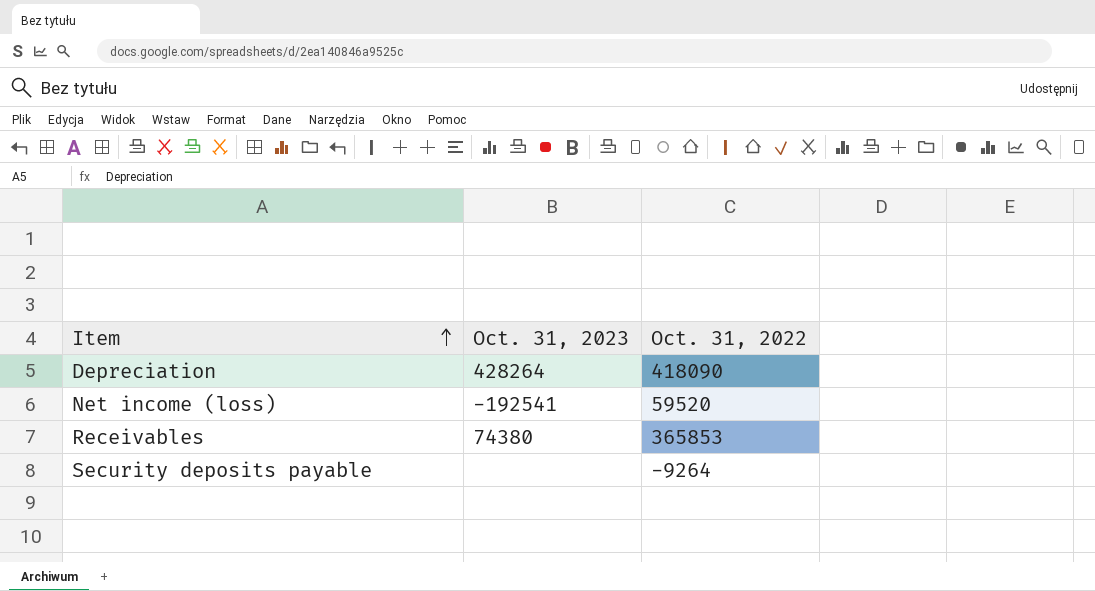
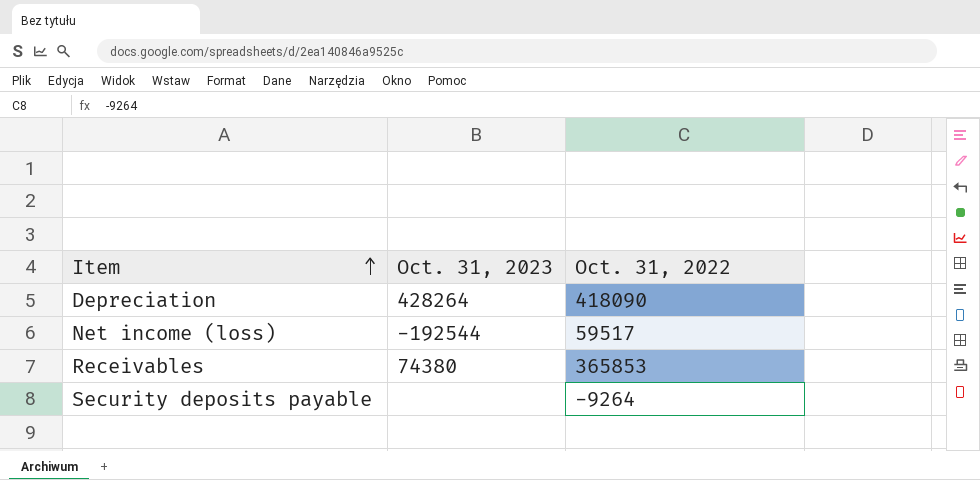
Net income (loss) | Oct. 31, 2023: -192541 -> -192544
Net income (loss) | Oct. 31, 2022: 59520 -> 59517

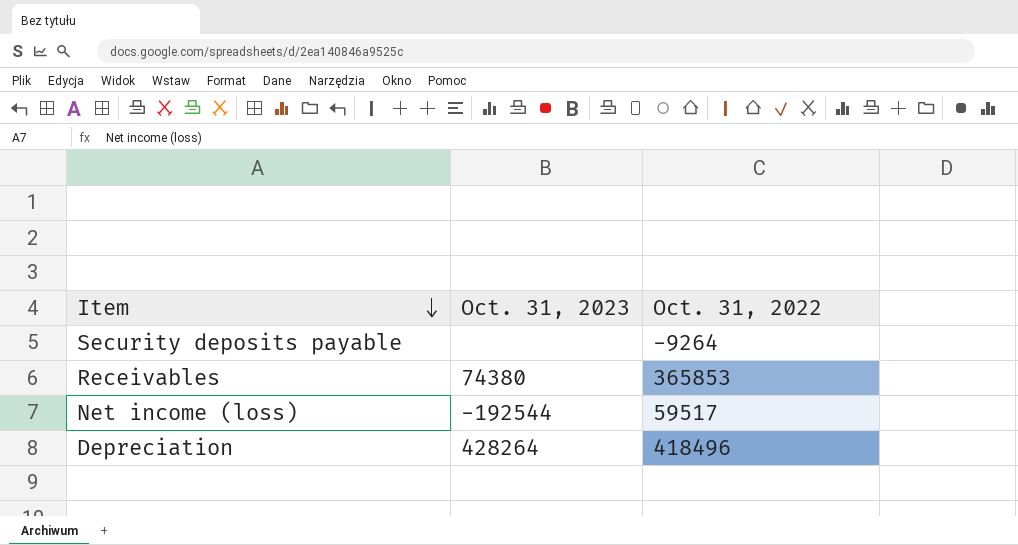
row order: Item ascending -> Item descending
Depreciation | Oct. 31, 2022: 418090 -> 418496

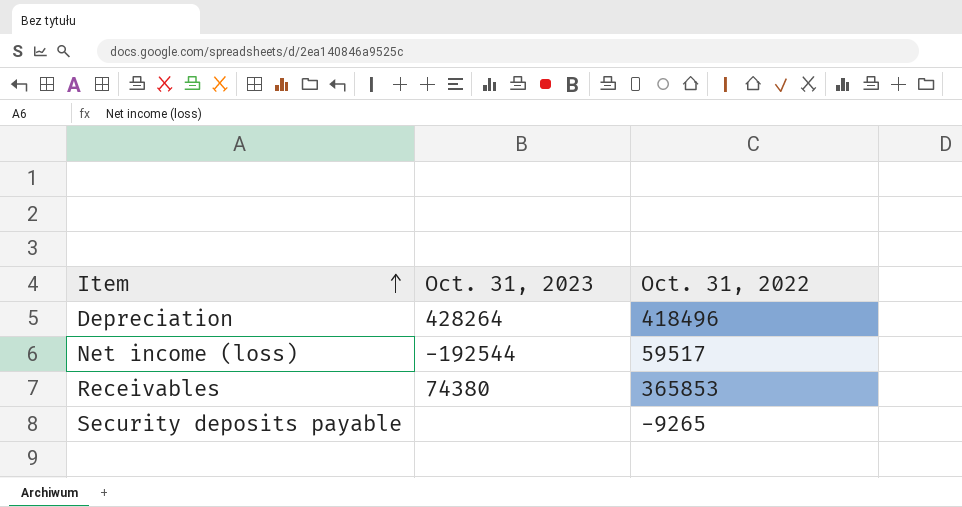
row order: Item descending -> Item ascending
Security deposits payable | Oct. 31, 2022: -9264 -> -9265

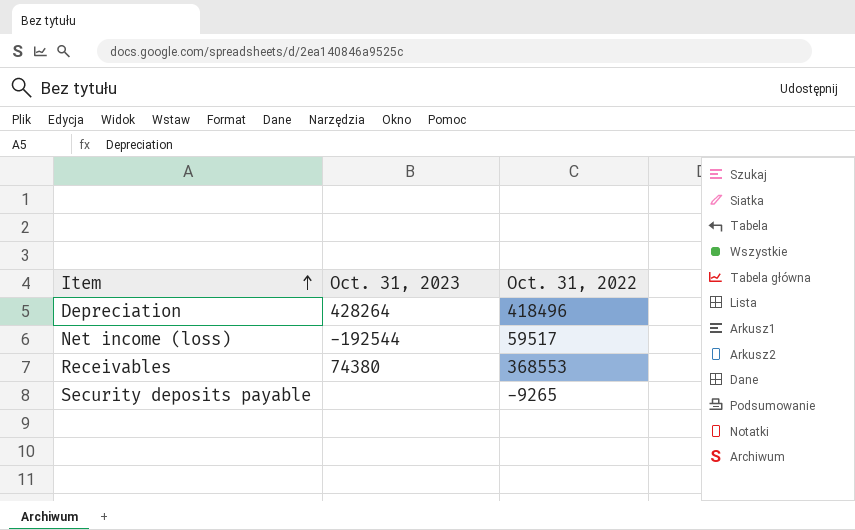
Receivables | Oct. 31, 2022: 365853 -> 368553

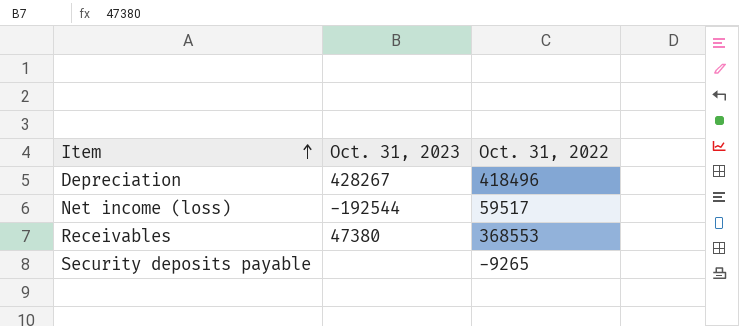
Depreciation | Oct. 31, 2023: 428264 -> 428267
Receivables | Oct. 31, 2023: 74380 -> 47380

